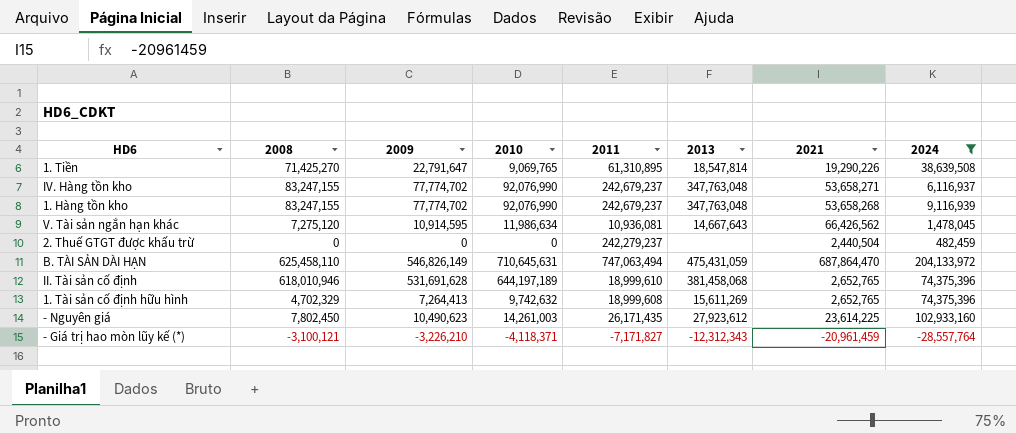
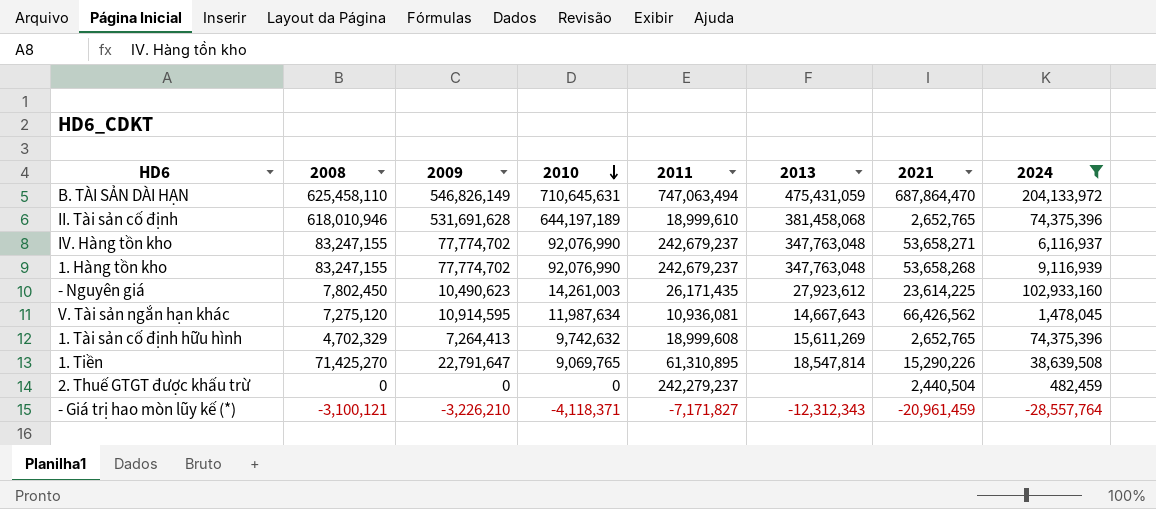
row order: none -> 2010 descending
V. Tài sản ngắn hạn khác | 2010: 11,986,634 -> 11,987,634
1. Tiền | 2021: 19,290,226 -> 15,290,226

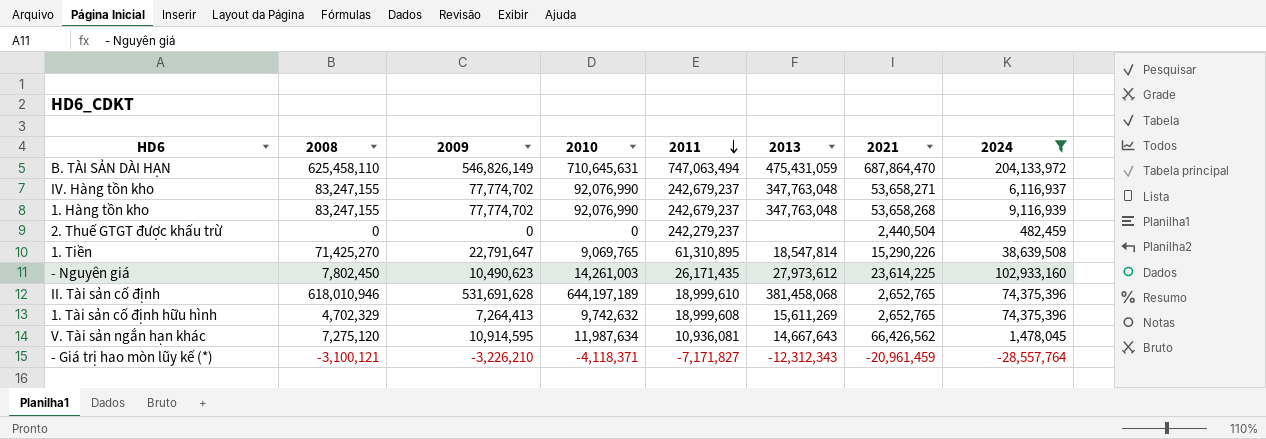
row order: 2010 descending -> 2011 descending
- Nguyên giá | 2013: 27,923,612 -> 27,973,612

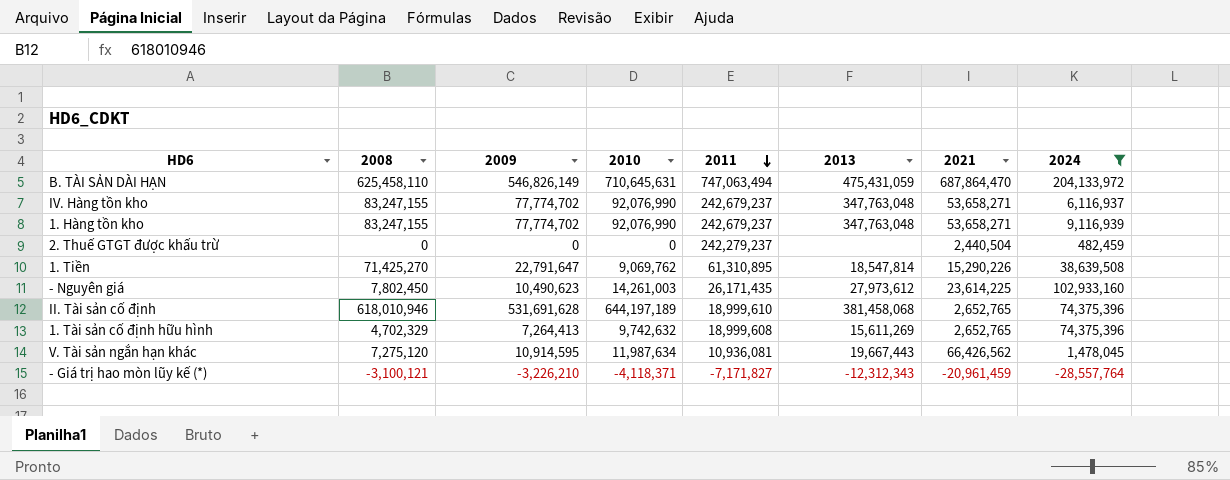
1. Hàng tồn kho | 2021: 53,658,268 -> 53,658,271
1. Tiền | 2010: 9,069,765 -> 9,069,762
V. Tài sản ngắn hạn khác | 2013: 14,667,643 -> 19,667,443

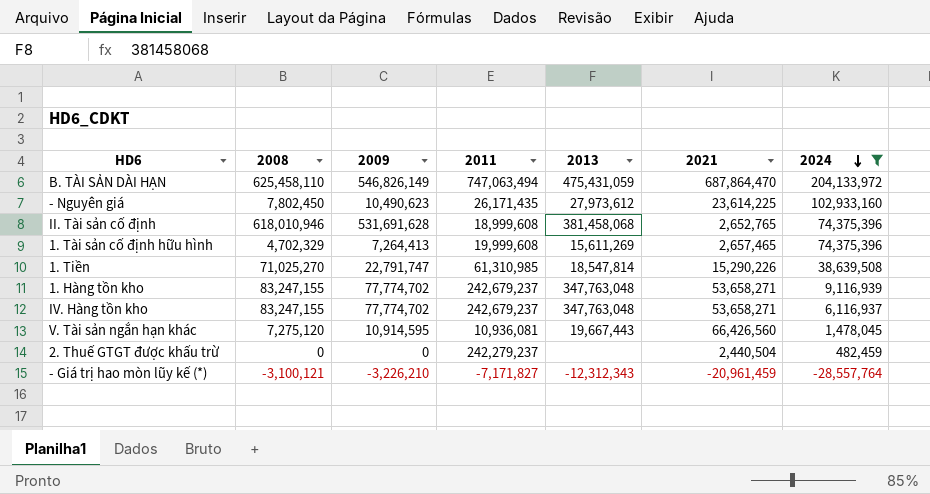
row order: 2011 descending -> 2024 descending
column 2010 | position: 4 -> none
II. Tài sản cố định | 2011: 18,999,610 -> 18,999,608
1. Tài sản cố định hữu hình | 2011: 18,999,608 -> 19,999,608
1. Tài sản cố định hữu hình | 2021: 2,652,765 -> 2,657,465
1. Tiền | 2008: 71,425,270 -> 71,025,270
1. Tiền | 2009: 22,791,647 -> 22,791,747
1. Tiền | 2011: 61,310,895 -> 61,310,985
V. Tài sản ngắn hạn khác | 2021: 66,426,562 -> 66,426,560

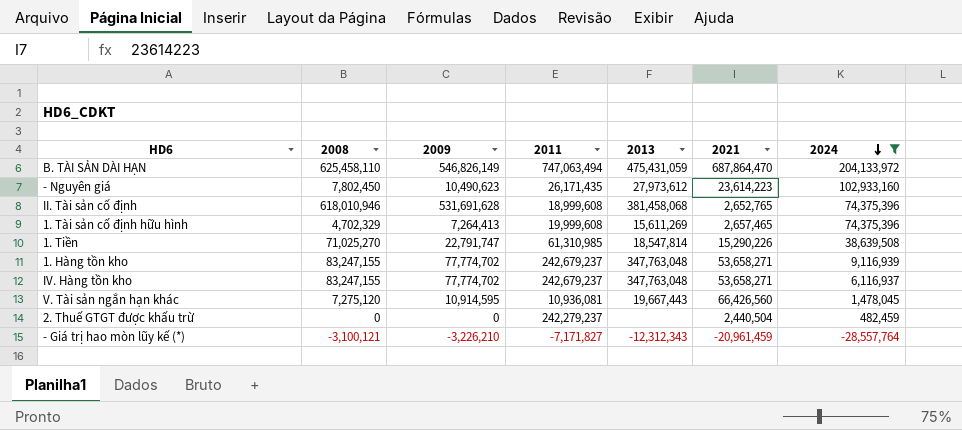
- Nguyên giá | 2021: 23,614,225 -> 23,614,223

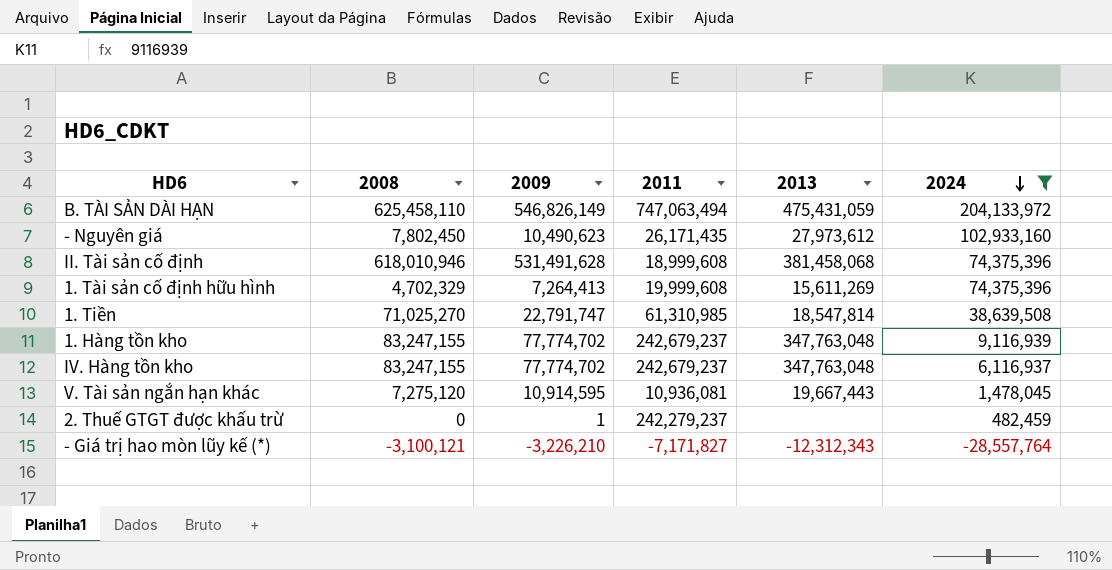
column 2021 | position: 6 -> none
II. Tài sản cố định | 2009: 531,691,628 -> 531,491,628
2. Thuế GTGT được khấu trừ | 2009: 0 -> 1

